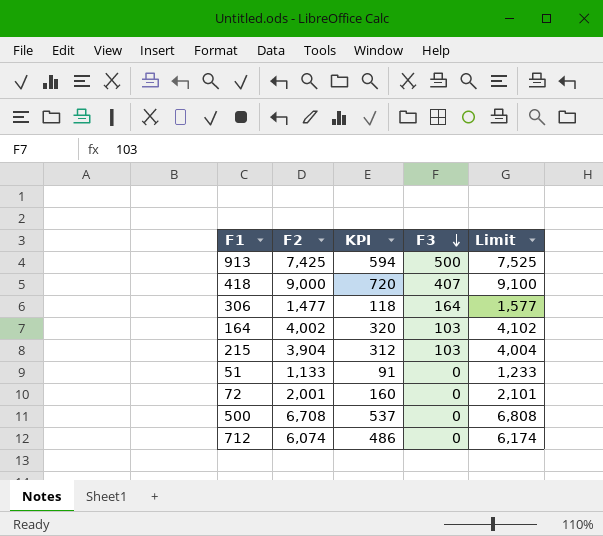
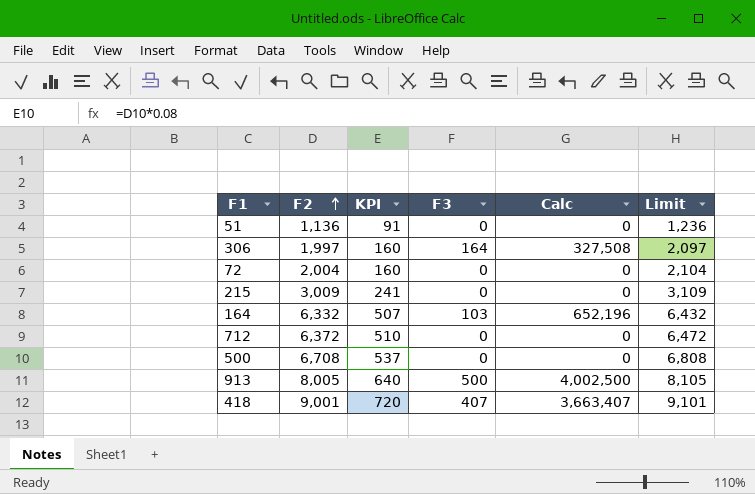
row order: F3 descending -> F2 ascending
column Calc | formula: none -> [F2] * [F3]
51 | F2: 1,133 -> 1,136
51 | Limit: 1,233 -> 1,236
306 | F2: 1,477 -> 1,997
306 | KPI: 118 -> 160
306 | Limit: 1,577 -> 2,097
72 | F2: 2,001 -> 2,004
72 | Limit: 2,101 -> 2,104
215 | F2: 3,904 -> 3,009
215 | KPI: 312 -> 241
215 | F3: 103 -> 0
215 | Limit: 4,004 -> 3,109
164 | F2: 4,002 -> 6,332
164 | KPI: 320 -> 507
164 | Limit: 4,102 -> 6,432
712 | F2: 6,074 -> 6,372
712 | KPI: 486 -> 510
712 | Limit: 6,174 -> 6,472
913 | F2: 7,425 -> 8,005
913 | KPI: 594 -> 640
913 | Limit: 7,525 -> 8,105
418 | F2: 9,000 -> 9,001
418 | Limit: 9,100 -> 9,101

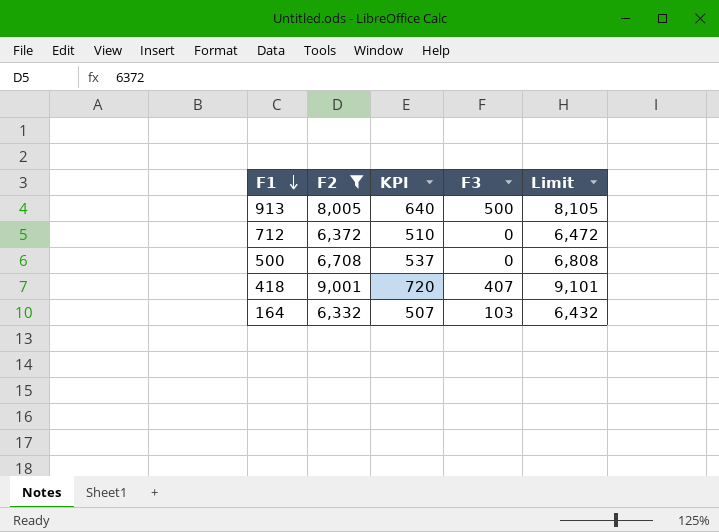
filter: none -> F2 >= 6,332
row order: F2 ascending -> F1 descending
column Calc | formula: [F2] * [F3] -> none

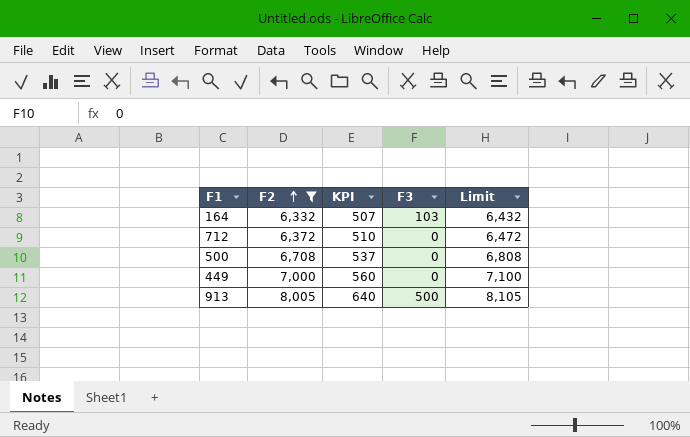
row order: F1 descending -> F2 ascending
row 418: 9,001 | 720 | 407 | 9,101 -> none
row 449: none -> 7,000 | 560 | 0 | 7,100

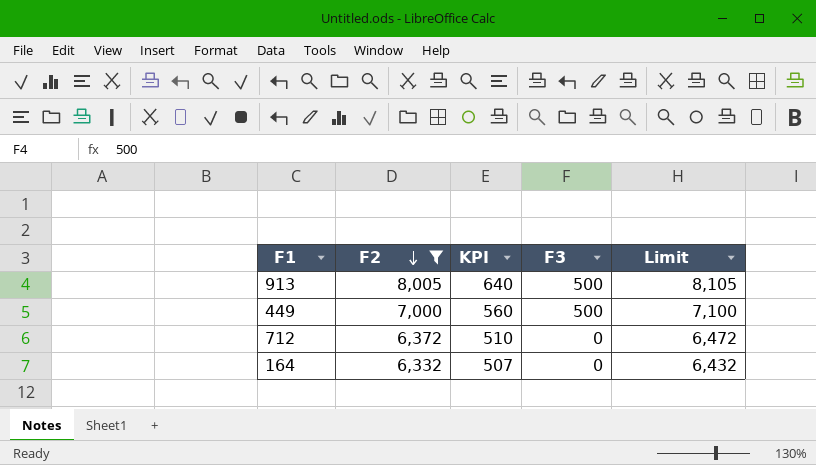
row order: F2 ascending -> F2 descending
row 500: 6,708 | 537 | 0 | 6,808 -> none
449 | F3: 0 -> 500
164 | F3: 103 -> 0

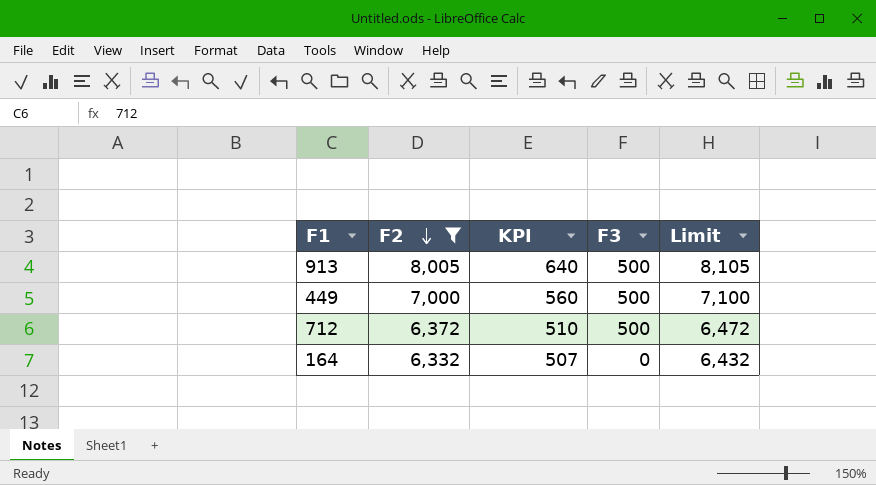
712 | F3: 0 -> 500

